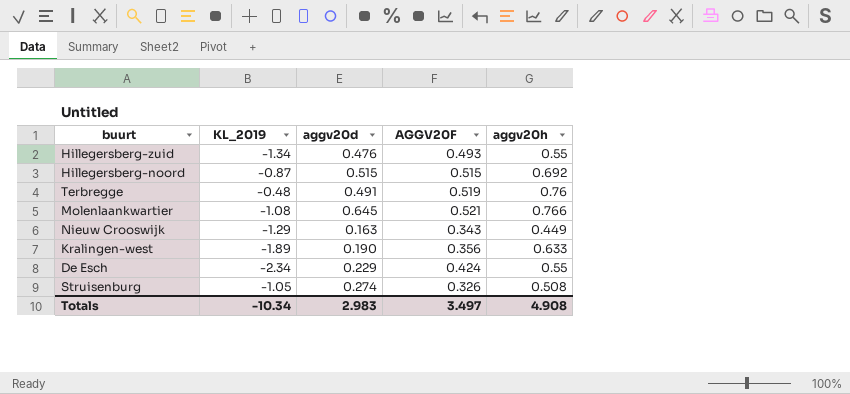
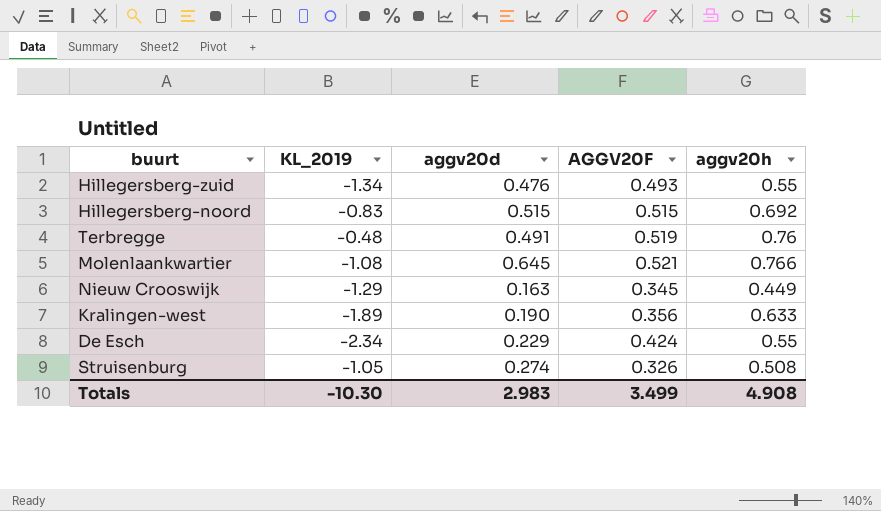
Hillegersberg-noord | KL_2019: -0.87 -> -0.83
Nieuw Crooswijk | AGGV20F: 0.343 -> 0.345
Totals | KL_2019: -10.34 -> -10.30
Totals | AGGV20F: 3.497 -> 3.499

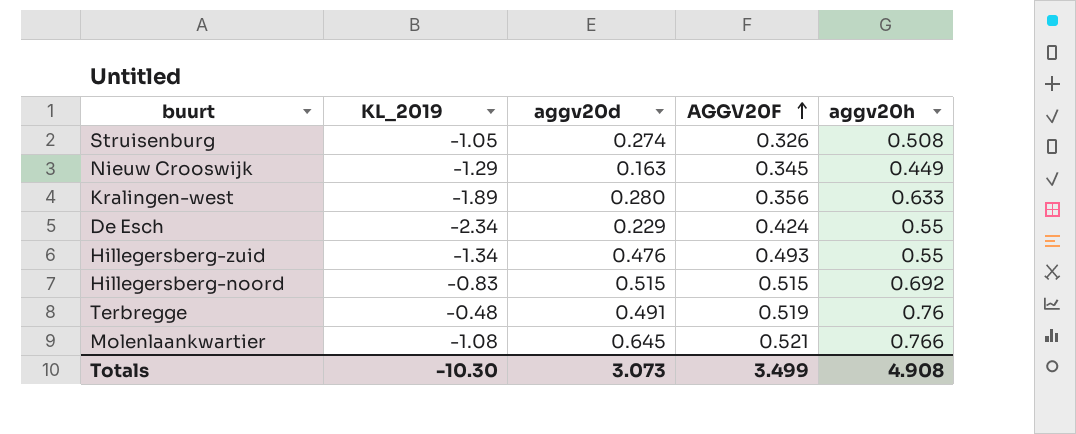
row order: none -> AGGV20F ascending
Kralingen-west | aggv20d: 0.190 -> 0.280
Totals | aggv20d: 2.983 -> 3.073

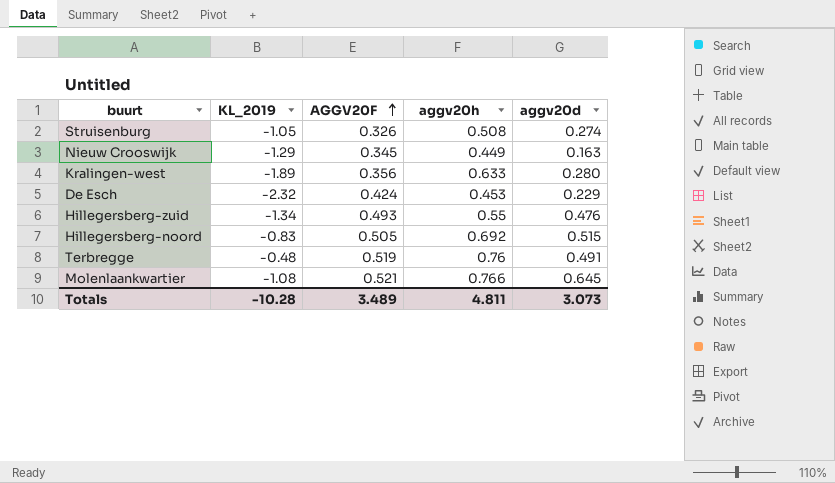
column aggv20d | position: 3 -> 5
De Esch | KL_2019: -2.34 -> -2.32
De Esch | aggv20h: 0.55 -> 0.453
Hillegersberg-noord | AGGV20F: 0.515 -> 0.505
Totals | KL_2019: -10.30 -> -10.28
Totals | AGGV20F: 3.499 -> 3.489
Totals | aggv20h: 4.908 -> 4.811

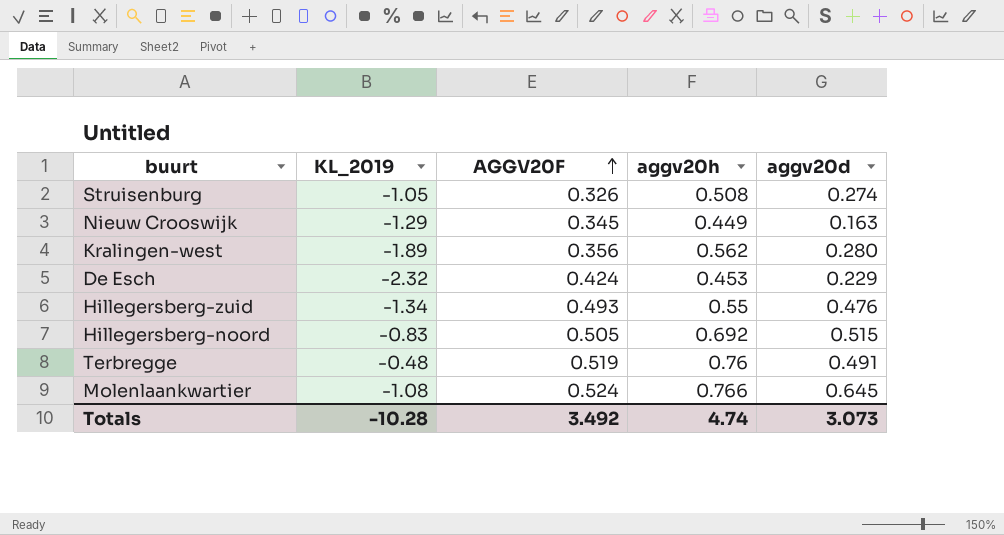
Kralingen-west | aggv20h: 0.633 -> 0.562
Molenlaankwartier | AGGV20F: 0.521 -> 0.524
Totals | AGGV20F: 3.489 -> 3.492
Totals | aggv20h: 4.811 -> 4.74

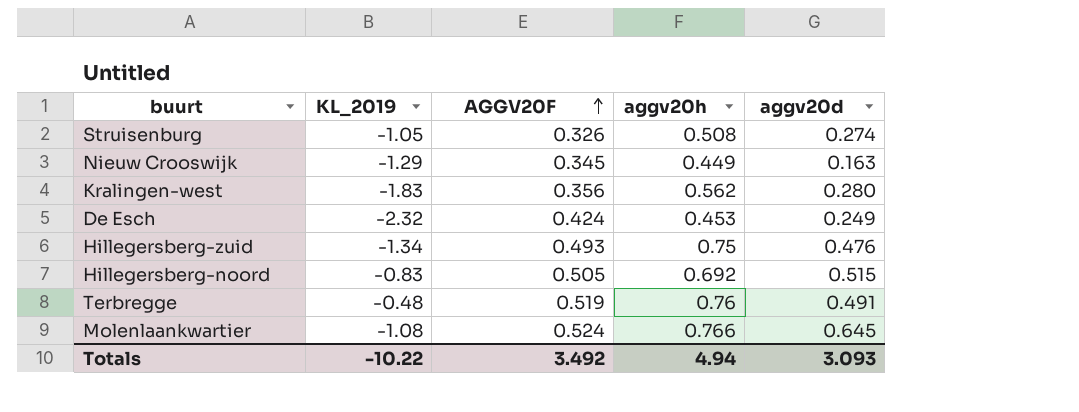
Kralingen-west | KL_2019: -1.89 -> -1.83
De Esch | aggv20d: 0.229 -> 0.249
Hillegersberg-zuid | aggv20h: 0.55 -> 0.75
Totals | KL_2019: -10.28 -> -10.22
Totals | aggv20h: 4.74 -> 4.94
Totals | aggv20d: 3.073 -> 3.093

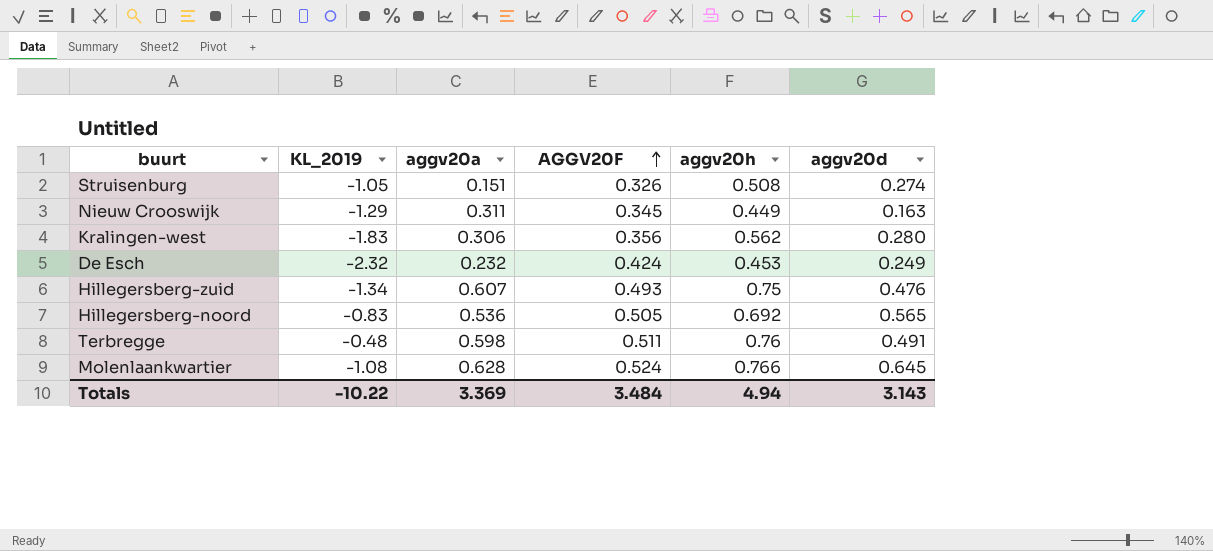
column aggv20a | position: none -> 3
Hillegersberg-noord | aggv20d: 0.515 -> 0.565
Terbregge | AGGV20F: 0.519 -> 0.511
Totals | AGGV20F: 3.492 -> 3.484
Totals | aggv20d: 3.093 -> 3.143

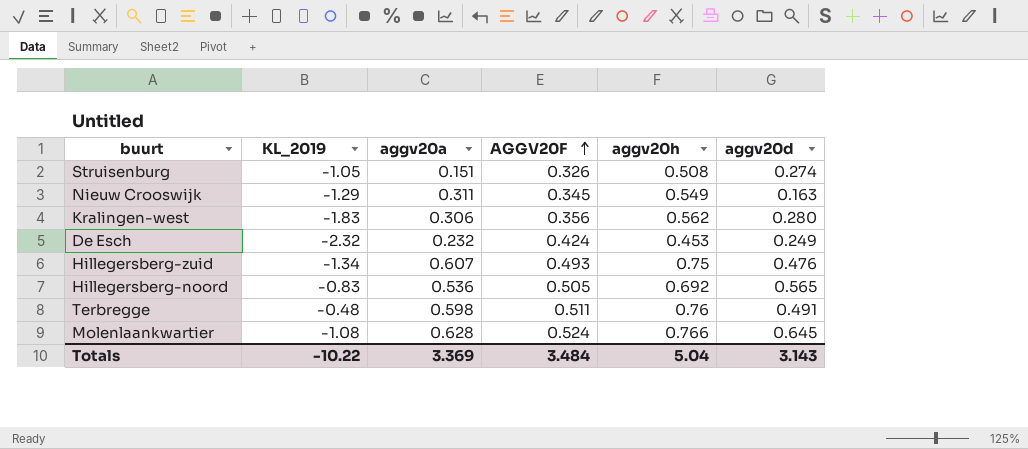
Nieuw Crooswijk | aggv20h: 0.449 -> 0.549
Totals | aggv20h: 4.94 -> 5.04

